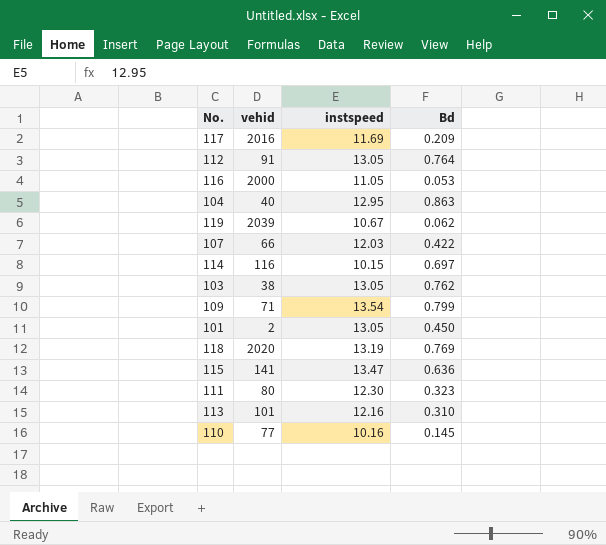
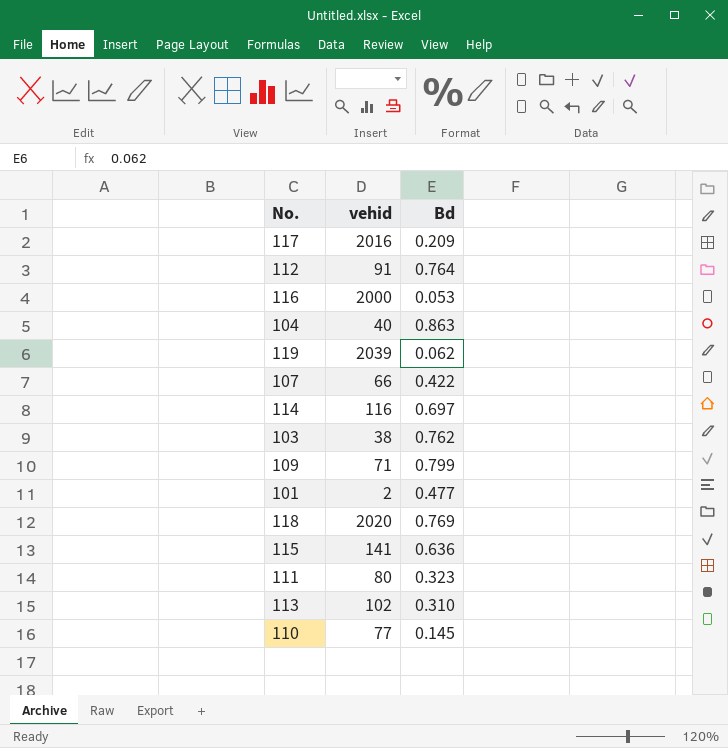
column instspeed | position: 3 -> none
101 | Bd: 0.450 -> 0.477
113 | vehid: 101 -> 102

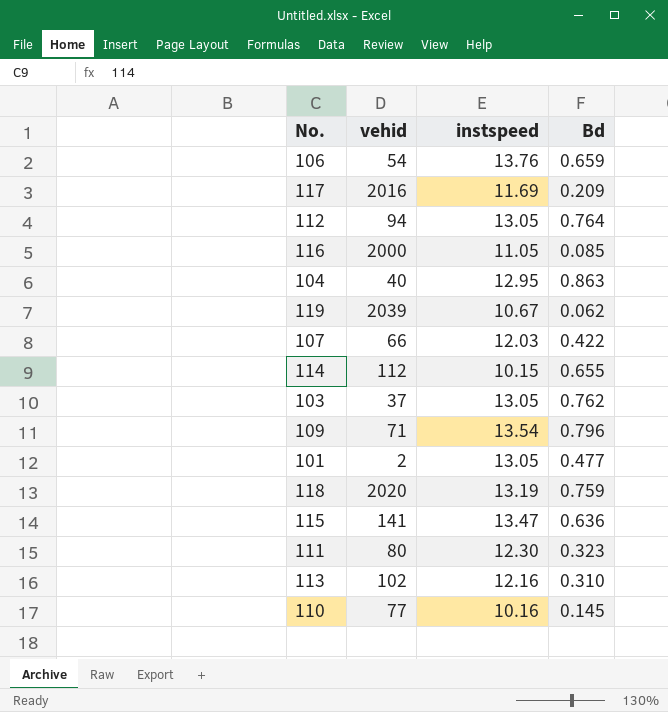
column instspeed | position: none -> 3
row 106: none -> 54 | 13.76 | 0.659
112 | vehid: 91 -> 94
116 | Bd: 0.053 -> 0.085
114 | vehid: 116 -> 112
114 | Bd: 0.697 -> 0.655
103 | vehid: 38 -> 37
109 | Bd: 0.799 -> 0.796
118 | Bd: 0.769 -> 0.759

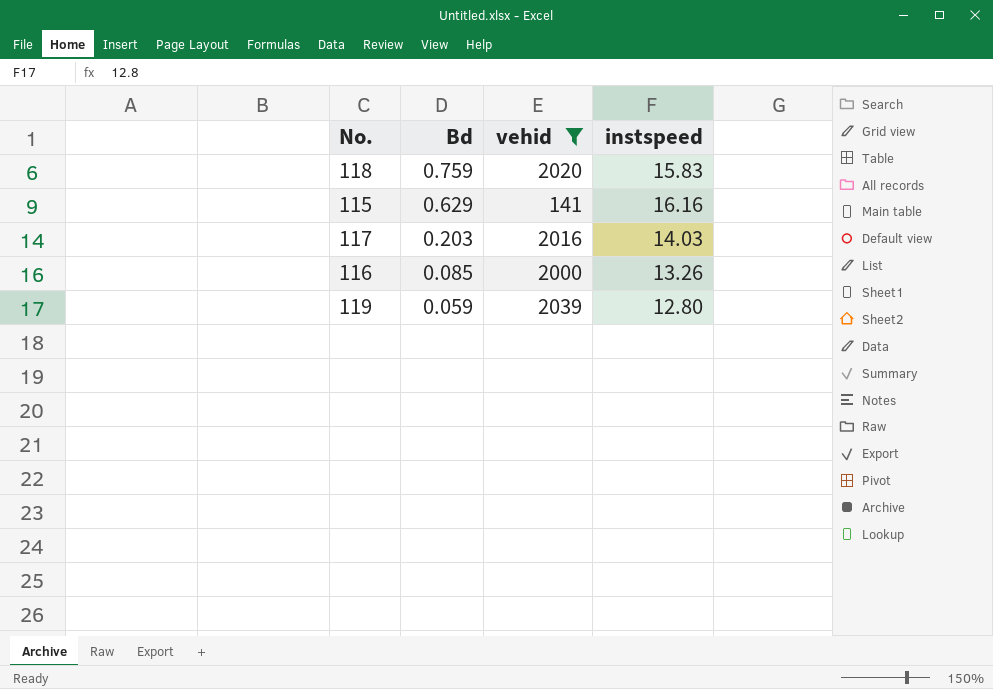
filter: none -> vehid >= 141
row order: none -> Bd descending
column Bd | position: 4 -> 2
118 | instspeed: 13.19 -> 15.83
115 | Bd: 0.636 -> 0.629
115 | instspeed: 13.47 -> 16.16
117 | Bd: 0.209 -> 0.203
117 | instspeed: 11.69 -> 14.03
116 | instspeed: 11.05 -> 13.26
119 | Bd: 0.062 -> 0.059
119 | instspeed: 10.67 -> 12.80

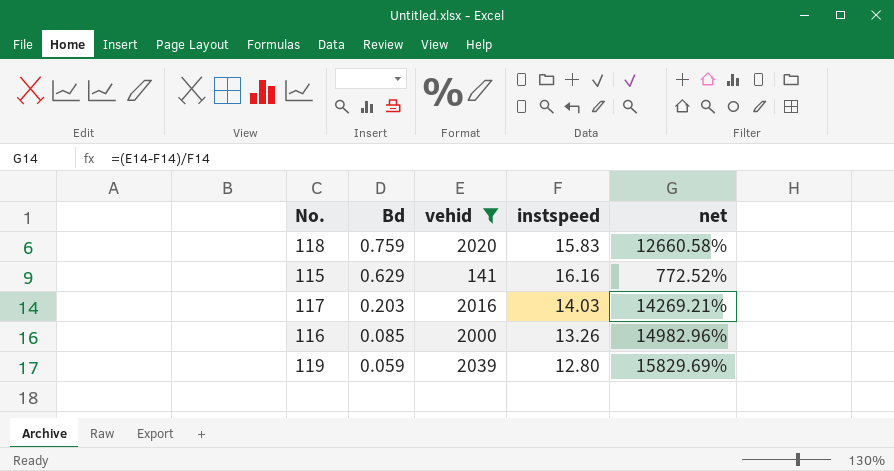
column net | formula: none -> ([vehid] - [instspeed]) / [instspeed]

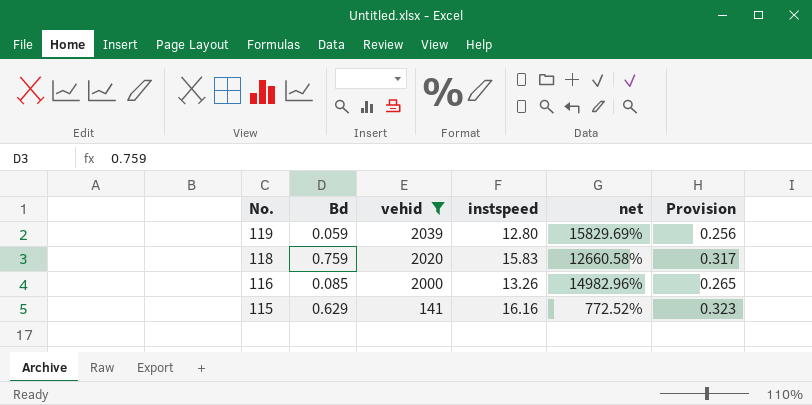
row order: Bd descending -> No. descending
column Provision | formula: none -> [instspeed] * 0.02
row 117: 0.203 | 2016 | 14.03 | 14269.21% -> none

